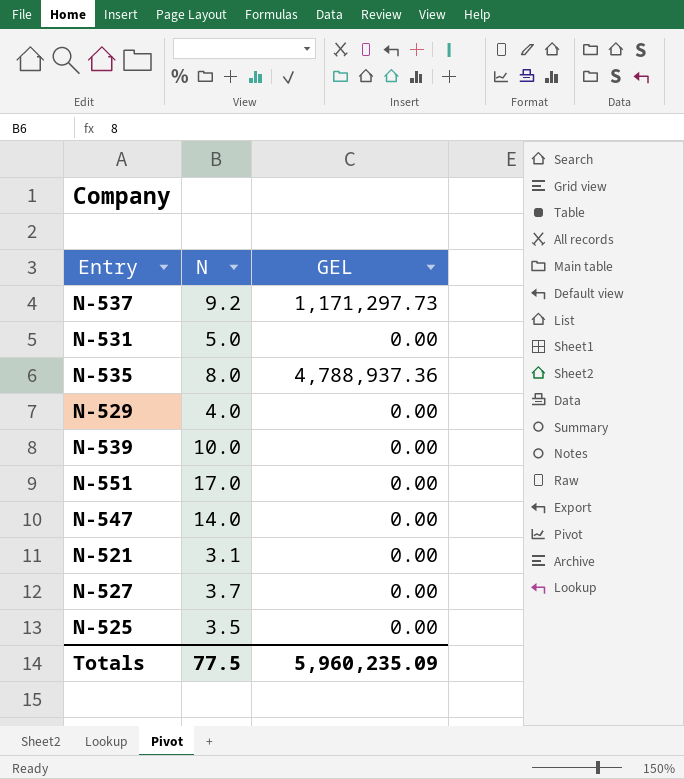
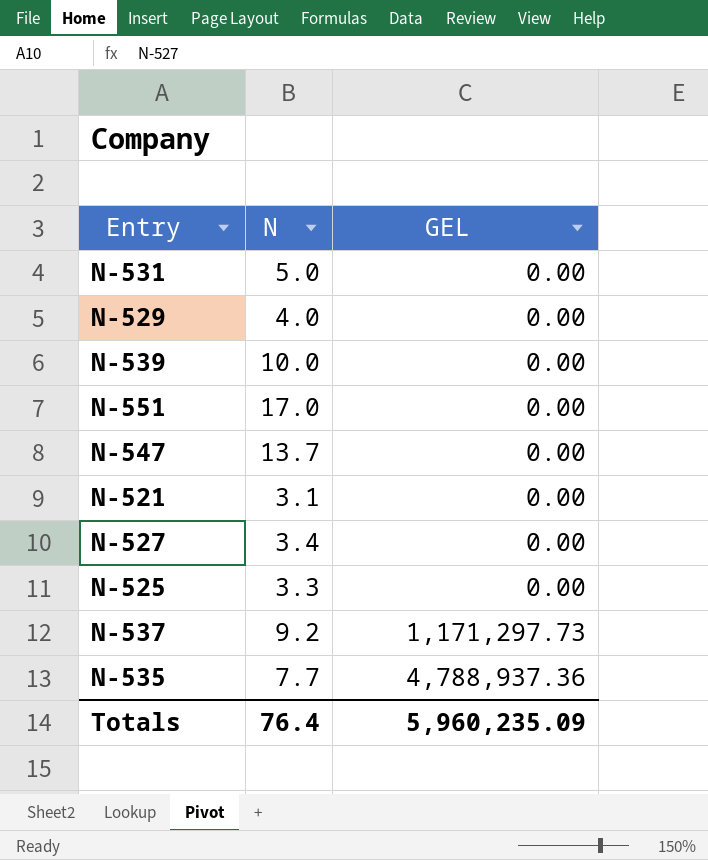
row order: none -> GEL ascending
N-547 | N: 14.0 -> 13.7
N-527 | N: 3.7 -> 3.4
N-525 | N: 3.5 -> 3.3
N-535 | N: 8.0 -> 7.7
Totals | N: 77.5 -> 76.4

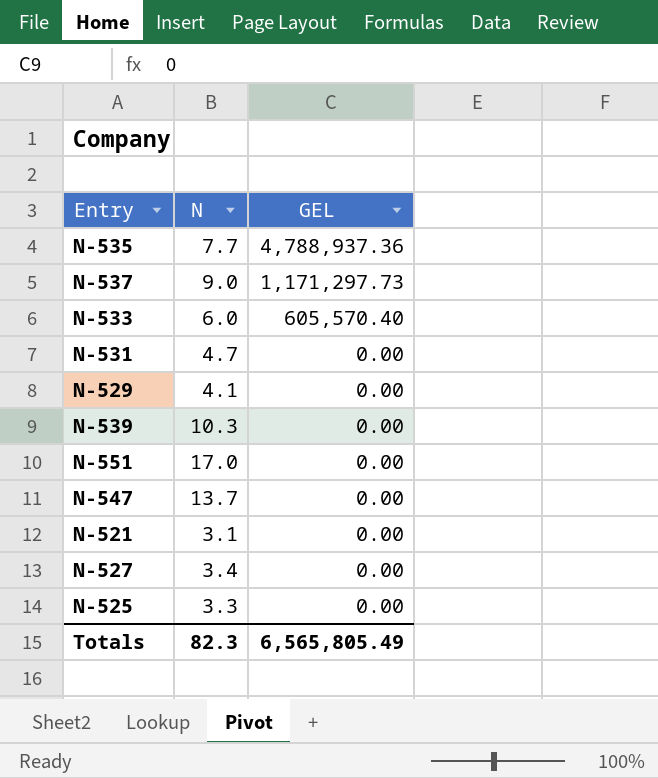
row order: GEL ascending -> GEL descending
N-537 | N: 9.2 -> 9.0
row N-533: none -> 6.0 | 605,570.40
N-531 | N: 5.0 -> 4.7
N-529 | N: 4.0 -> 4.1
N-539 | N: 10.0 -> 10.3
Totals | N: 76.4 -> 82.3
Totals | GEL: 5,960,235.09 -> 6,565,805.49

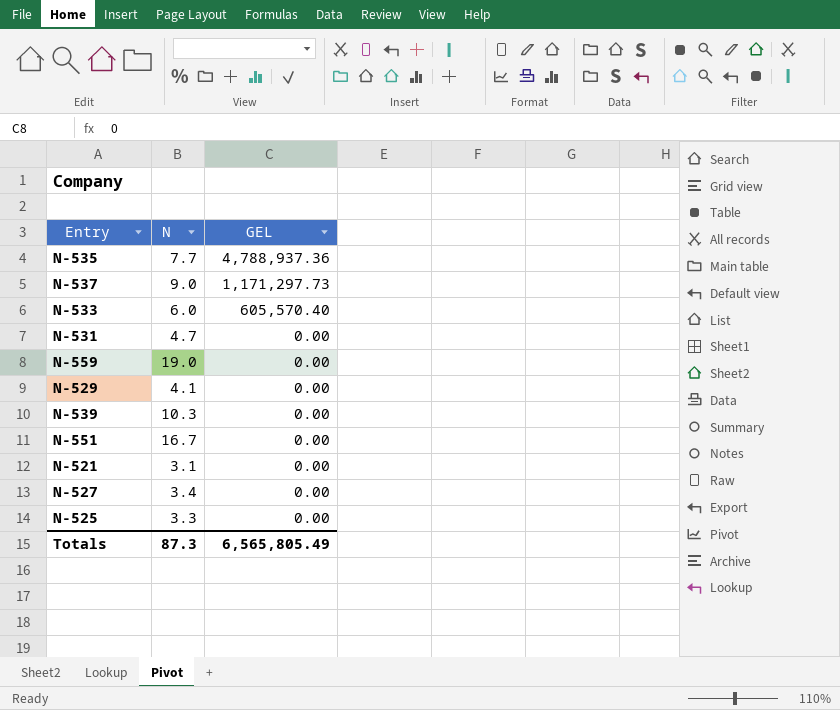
row N-547: 13.7 | 0.00 -> none
row N-559: none -> 19.0 | 0.00
N-551 | N: 17.0 -> 16.7
Totals | N: 82.3 -> 87.3

